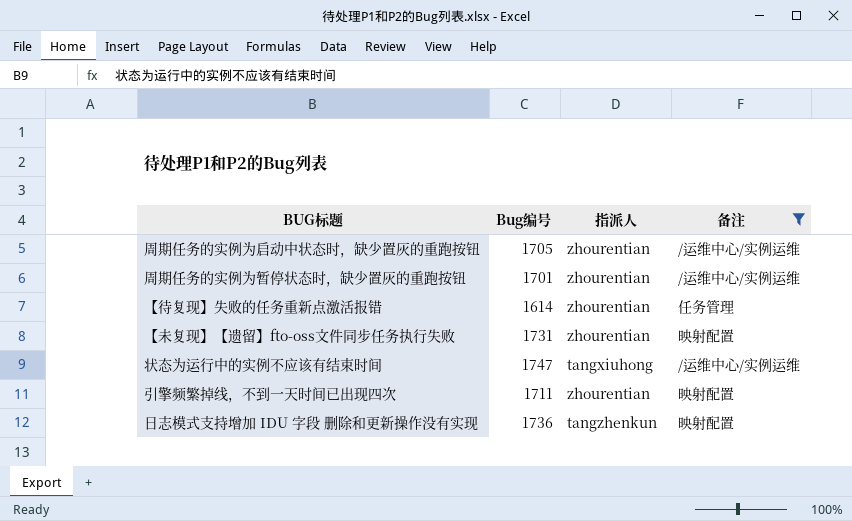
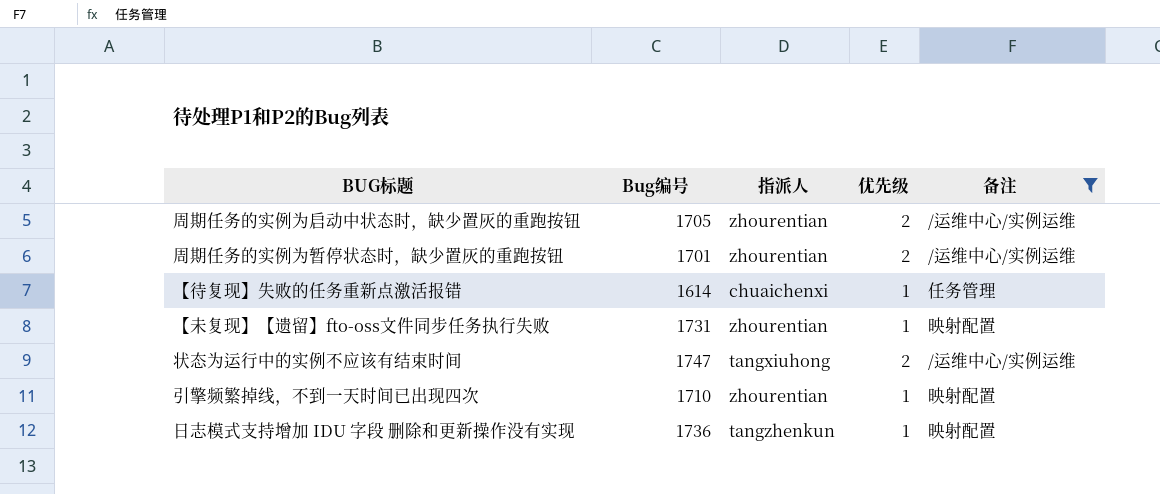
column 优先级 | position: none -> 4
【待复现】失败的任务重新点激活报错 | 指派人: zhourentian -> chuaichenxi
引擎频繁掉线，不到一天时间已出现四次 | Bug编号: 1711 -> 1710

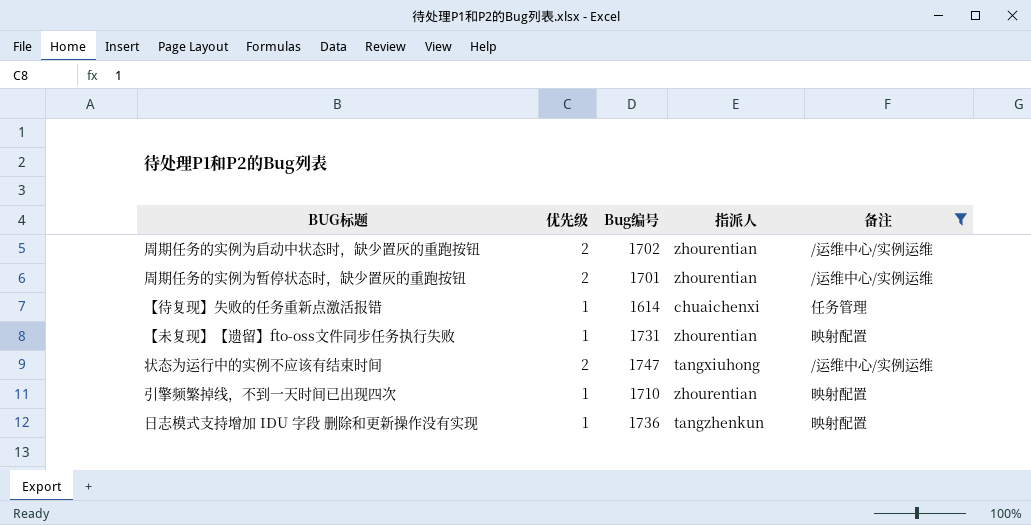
column 优先级 | position: 4 -> 2
周期任务的实例为启动中状态时，缺少置灰的重跑按钮 | Bug编号: 1705 -> 1702

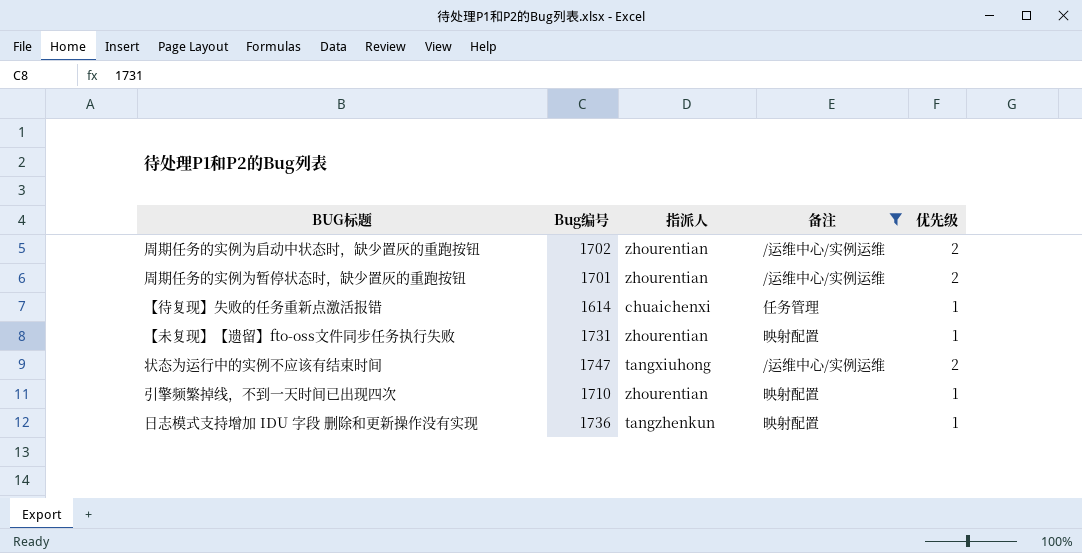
column 优先级 | position: 2 -> 5

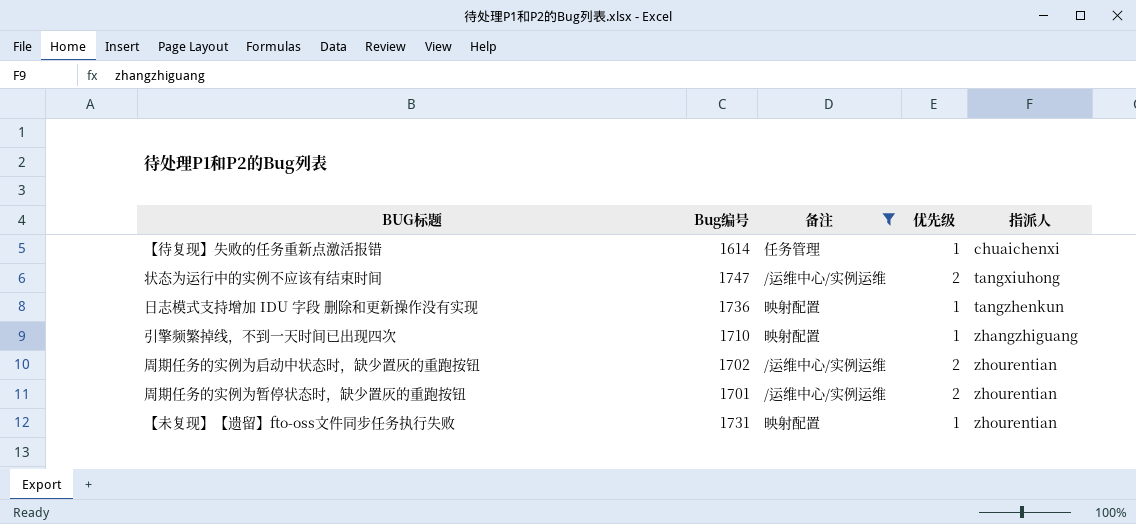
row order: none -> 指派人 ascending
column 指派人 | position: 3 -> 5
引擎频繁掉线，不到一天时间已出现四次 | 指派人: zhourentian -> zhangzhiguang

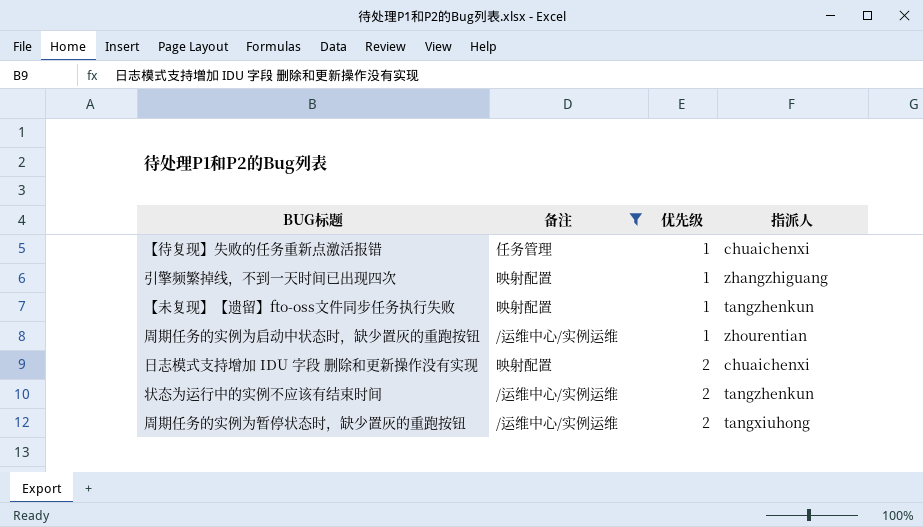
row order: 指派人 ascending -> 优先级 ascending
column Bug编号 | position: 2 -> none
【未复现】【遗留】fto-oss文件同步任务执行失败 | 指派人: zhourentian -> tangzhenkun
周期任务的实例为启动中状态时，缺少置灰的重跑按钮 | 优先级: 2 -> 1
日志模式支持增加 IDU 字段 删除和更新操作没有实现 | 优先级: 1 -> 2
日志模式支持增加 IDU 字段 删除和更新操作没有实现 | 指派人: tangzhenkun -> chuaichenxi
状态为运行中的实例不应该有结束时间 | 指派人: tangxiuhong -> tangzhenkun
周期任务的实例为暂停状态时，缺少置灰的重跑按钮 | 指派人: zhourentian -> tangxiuhong

